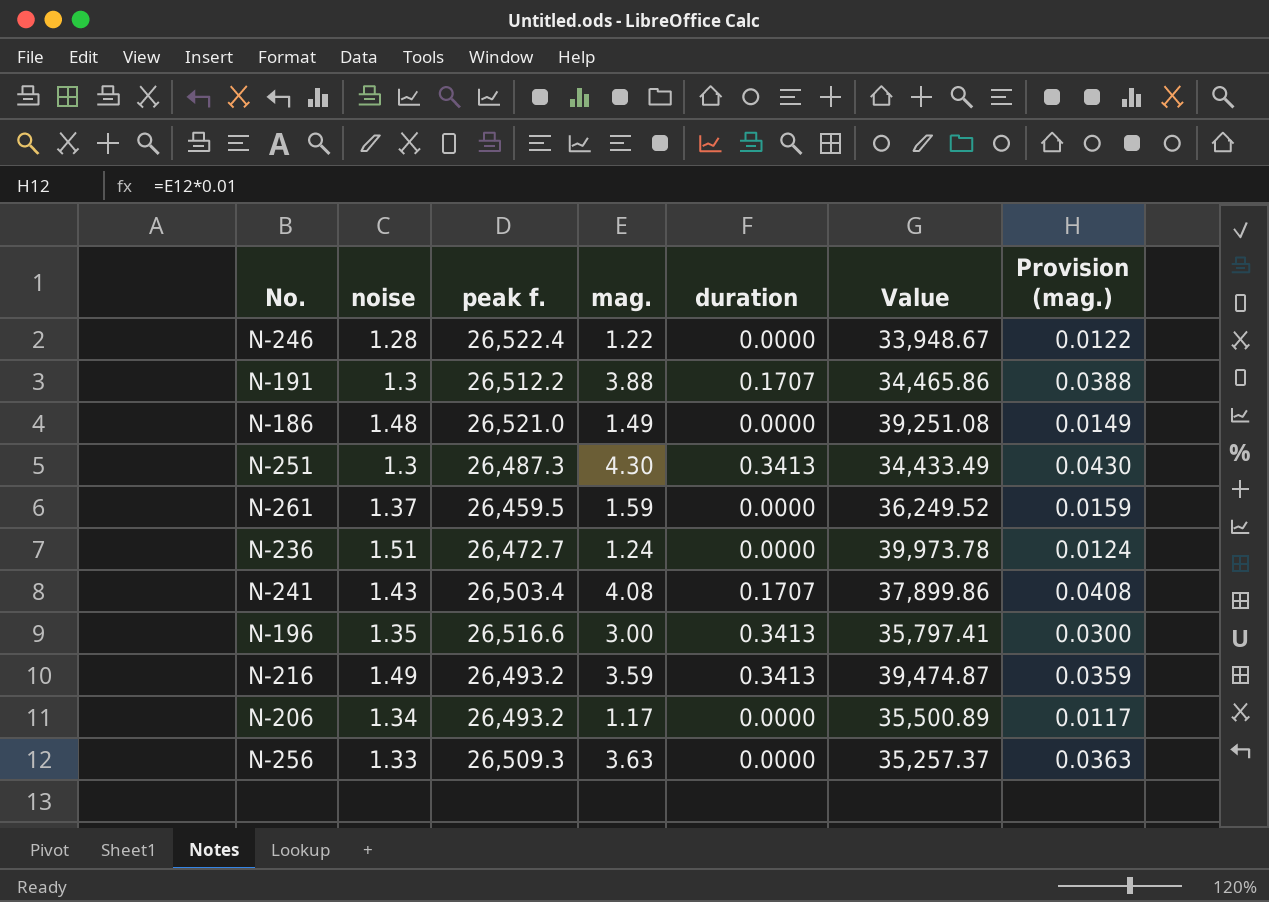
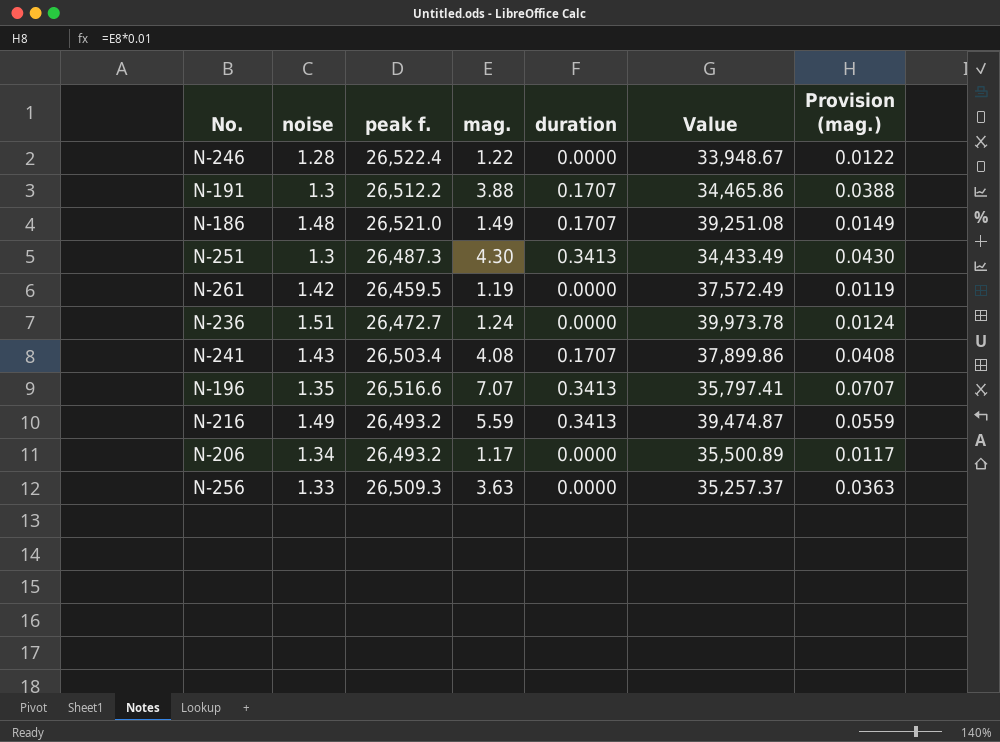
N-186 | duration: 0.0000 -> 0.1707
N-261 | noise: 1.37 -> 1.42
N-261 | mag.: 1.59 -> 1.19
N-261 | Value: 36,249.52 -> 37,572.49
N-261 | Provision (mag.): 0.0159 -> 0.0119
N-196 | mag.: 3.00 -> 7.07
N-196 | Provision (mag.): 0.0300 -> 0.0707
N-216 | mag.: 3.59 -> 5.59
N-216 | Provision (mag.): 0.0359 -> 0.0559

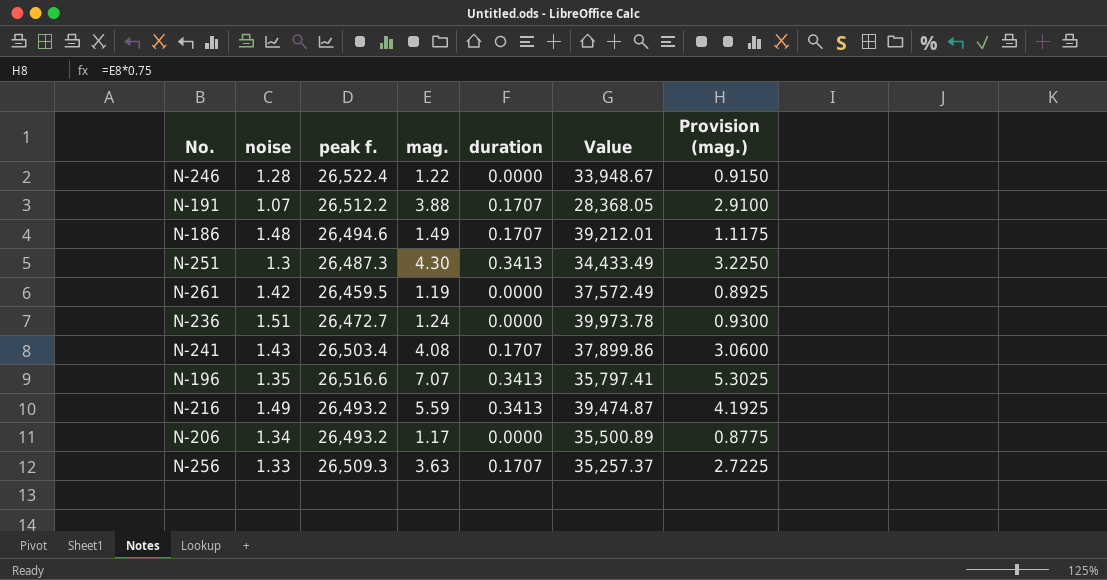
column Provision (mag.) | formula: [mag.] * 0.01 -> [mag.] * 0.75
N-191 | noise: 1.3 -> 1.07
N-191 | Value: 34,465.86 -> 28,368.05
N-186 | peak f.: 26,521.0 -> 26,494.6
N-186 | Value: 39,251.08 -> 39,212.01
N-256 | duration: 0.0000 -> 0.1707

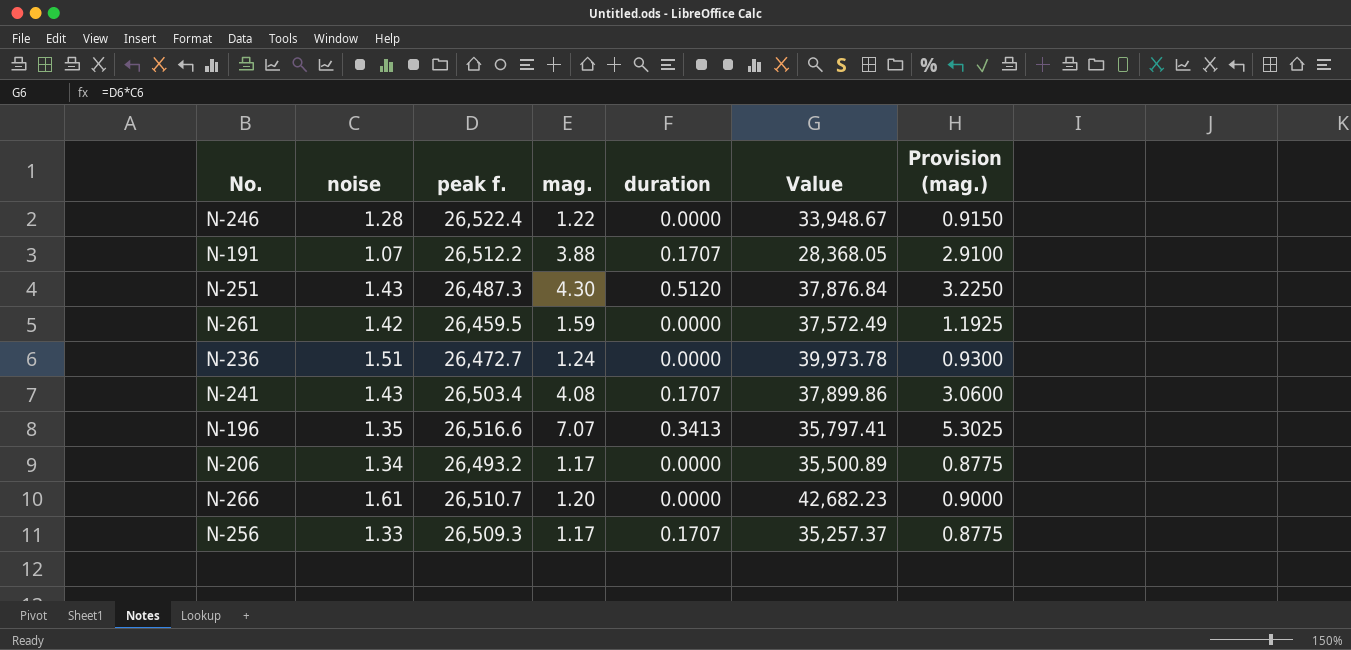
row N-186: 1.48 | 26,494.6 | 1.49 | 0.1707 | 39,212.01 | 1.1175 -> none
row N-216: 1.49 | 26,493.2 | 5.59 | 0.3413 | 39,474.87 | 4.1925 -> none
N-251 | noise: 1.3 -> 1.43
N-251 | duration: 0.3413 -> 0.5120
N-251 | Value: 34,433.49 -> 37,876.84
N-261 | mag.: 1.19 -> 1.59
N-261 | Provision (mag.): 0.8925 -> 1.1925
row N-266: none -> 1.61 | 26,510.7 | 1.20 | 0.0000 | 42,682.23 | 0.9000
N-256 | mag.: 3.63 -> 1.17
N-256 | Provision (mag.): 2.7225 -> 0.8775

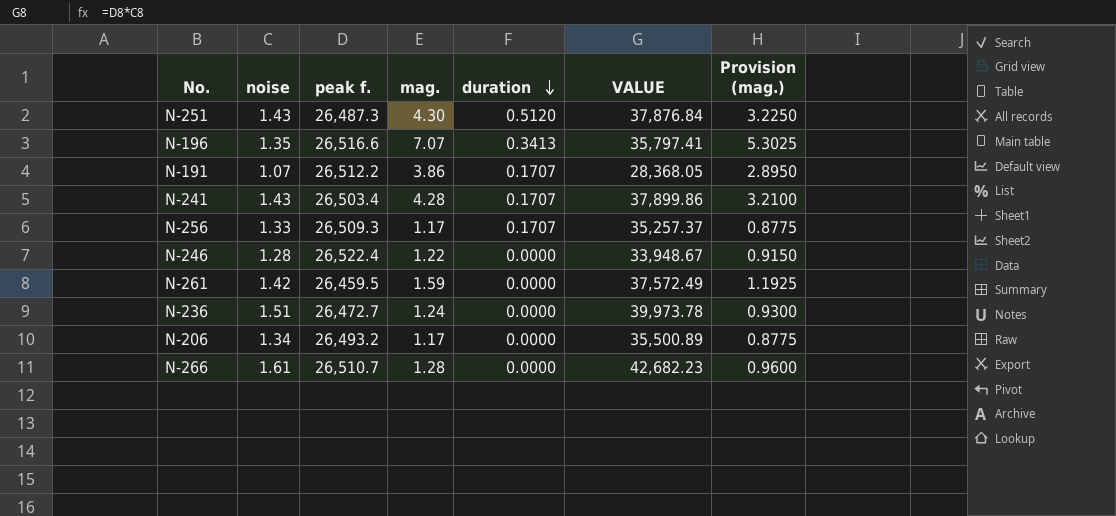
row order: none -> duration descending
column name: Value -> VALUE
N-191 | mag.: 3.88 -> 3.86
N-191 | Provision (mag.): 2.9100 -> 2.8950
N-241 | mag.: 4.08 -> 4.28
N-241 | Provision (mag.): 3.0600 -> 3.2100
N-266 | mag.: 1.20 -> 1.28
N-266 | Provision (mag.): 0.9000 -> 0.9600

